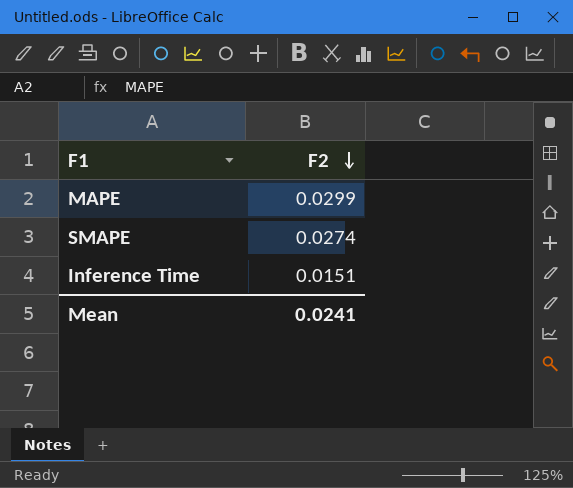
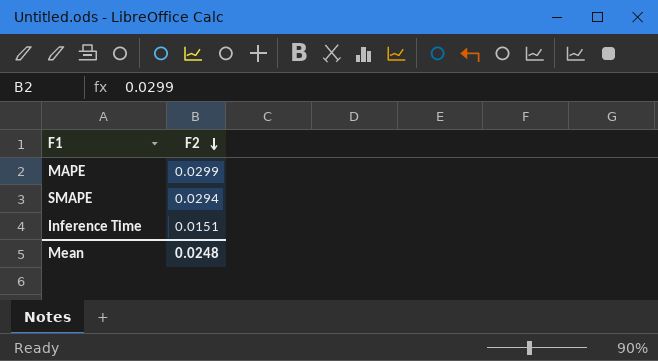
SMAPE | F2: 0.0274 -> 0.0294
Mean | F2: 0.0241 -> 0.0248

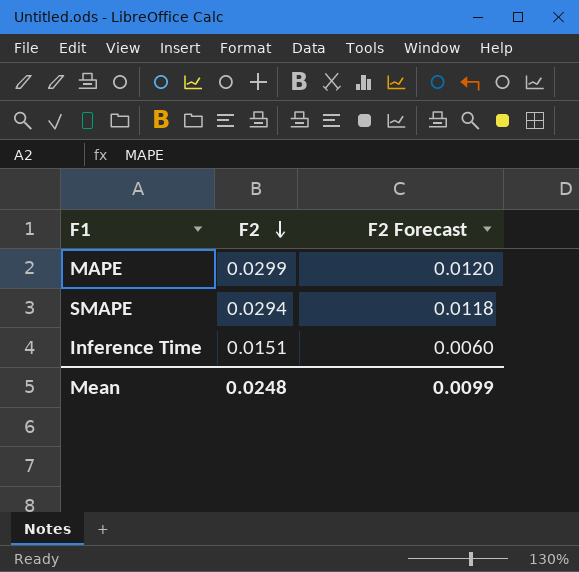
column F2 Forecast | formula: none -> [F2] * 0.4

